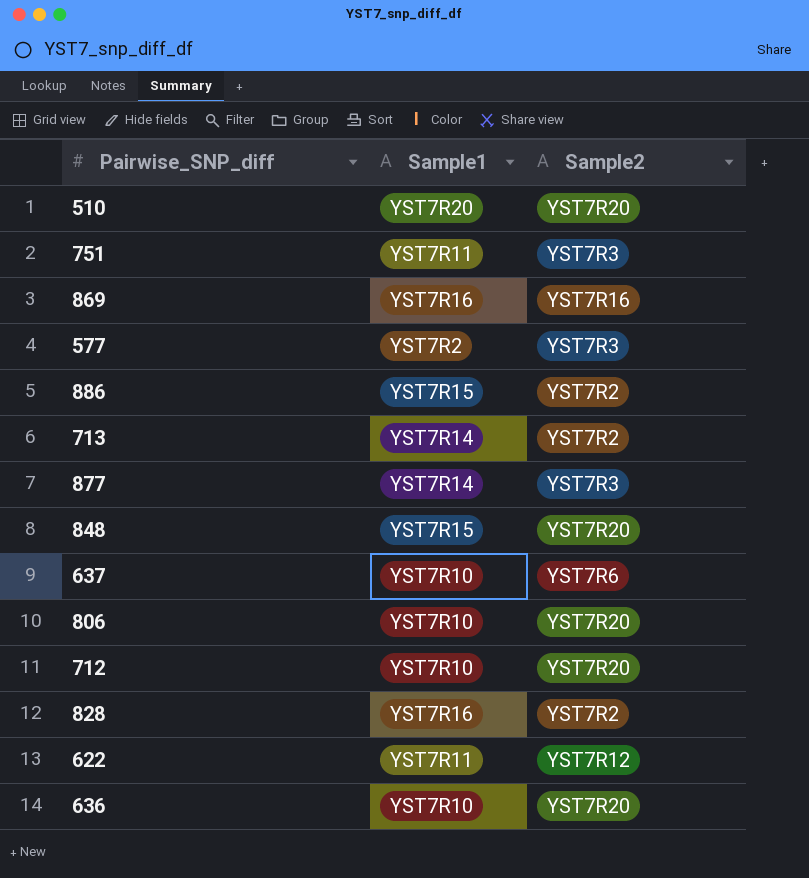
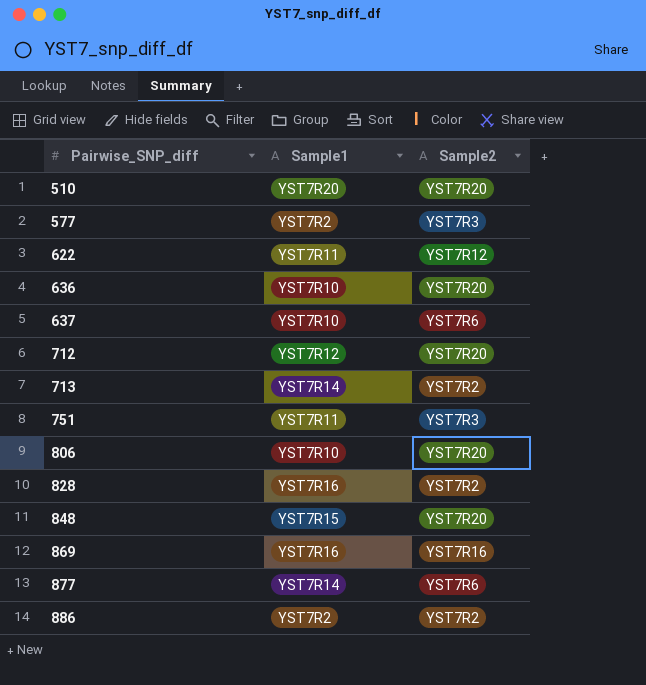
row order: none -> Pairwise_SNP_diff ascending
712 | Sample1: YST7R10 -> YST7R12
877 | Sample2: YST7R3 -> YST7R6
886 | Sample1: YST7R15 -> YST7R2

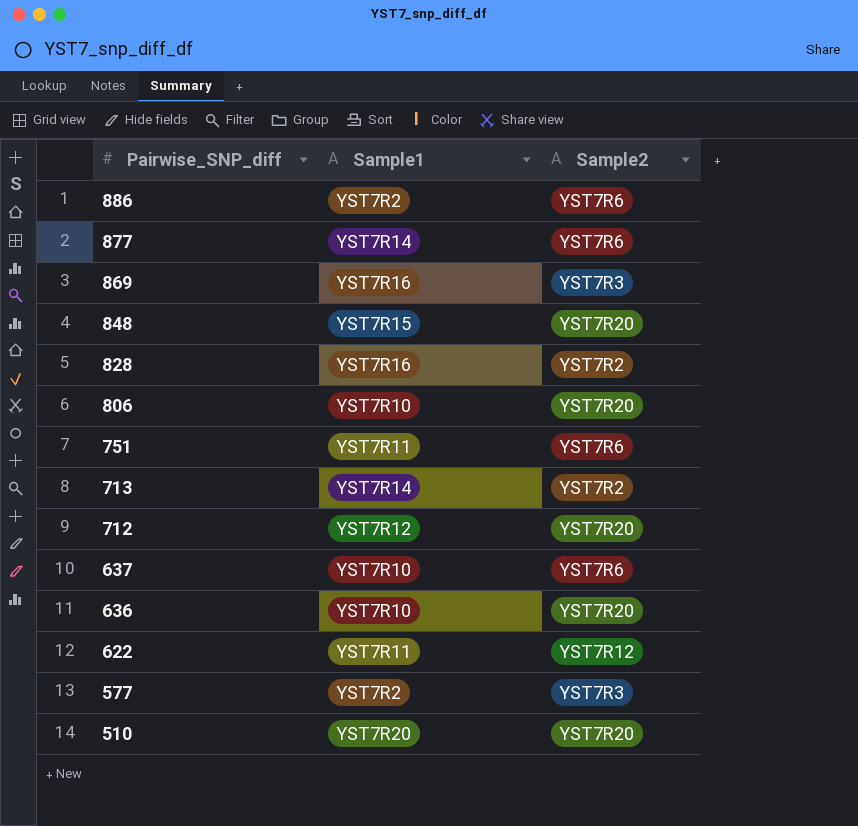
row order: Pairwise_SNP_diff ascending -> Pairwise_SNP_diff descending
886 | Sample2: YST7R2 -> YST7R6
869 | Sample2: YST7R16 -> YST7R3
751 | Sample2: YST7R3 -> YST7R6

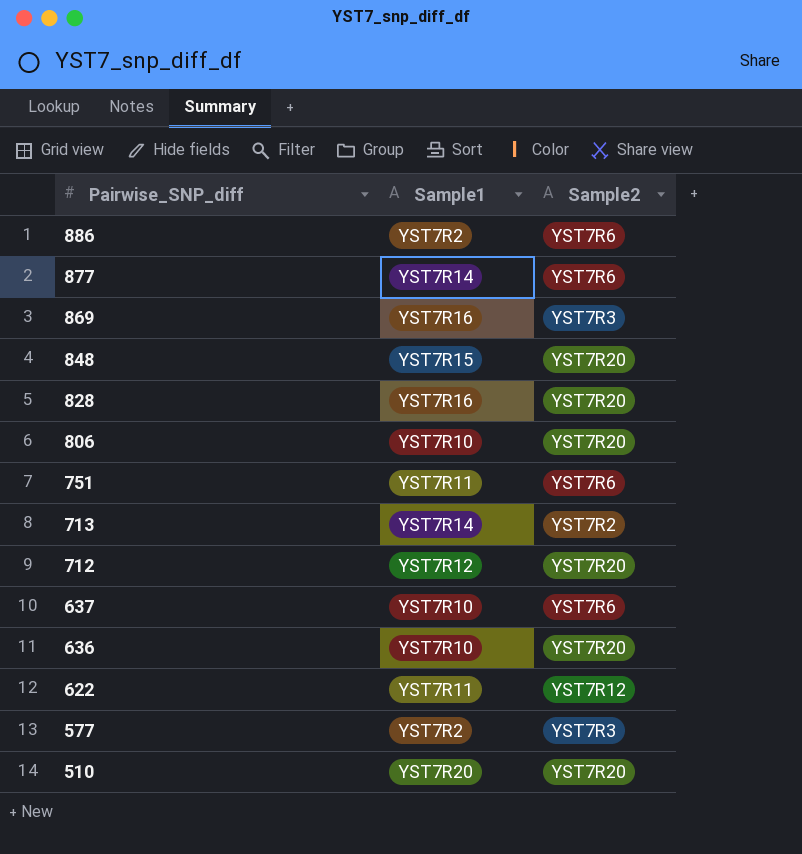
828 | Sample2: YST7R2 -> YST7R20

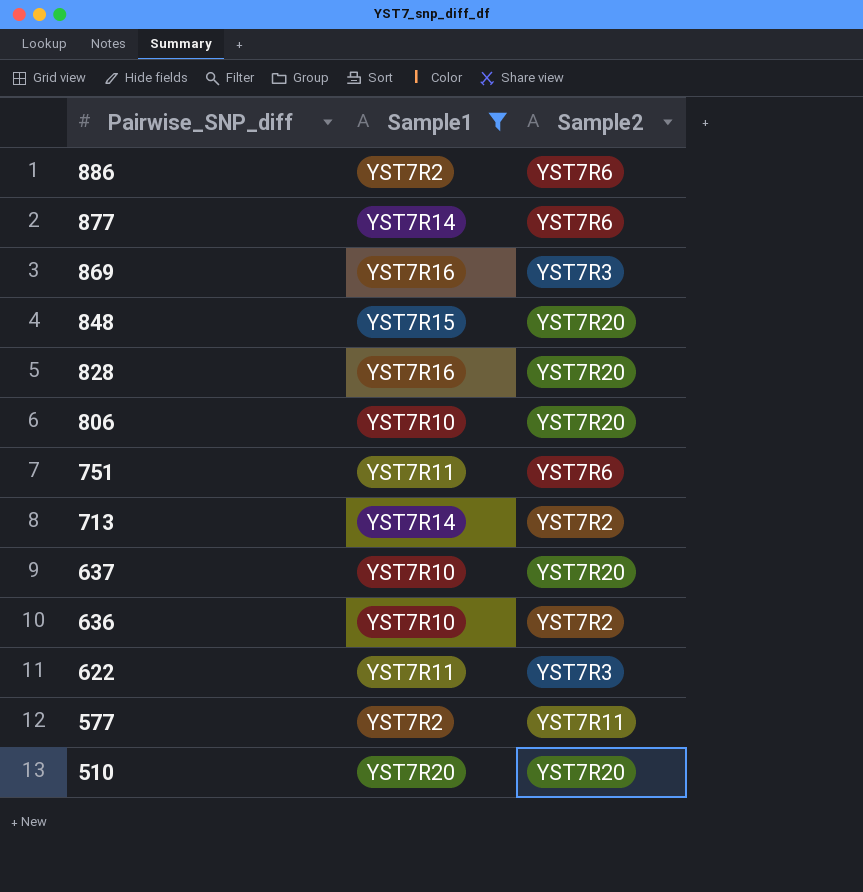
filter: none -> Sample1 != YST7R12
637 | Sample2: YST7R6 -> YST7R20
636 | Sample2: YST7R20 -> YST7R2
622 | Sample2: YST7R12 -> YST7R3
577 | Sample2: YST7R3 -> YST7R11

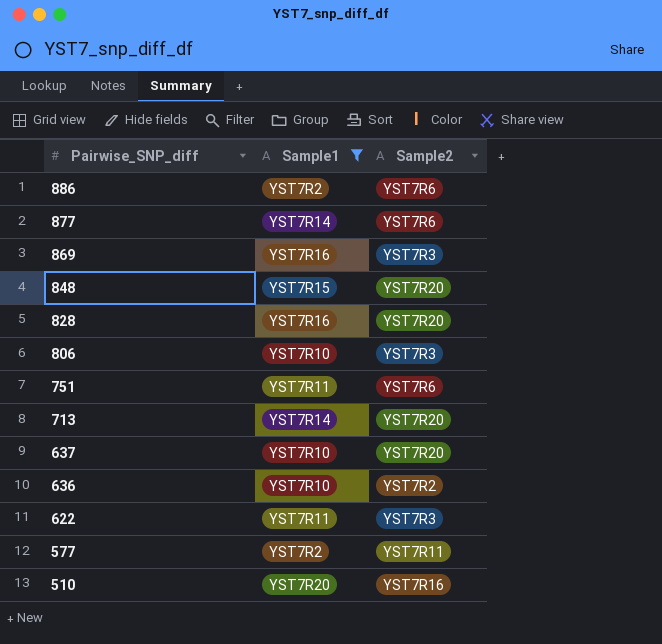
806 | Sample2: YST7R20 -> YST7R3
713 | Sample2: YST7R2 -> YST7R20
510 | Sample2: YST7R20 -> YST7R16

